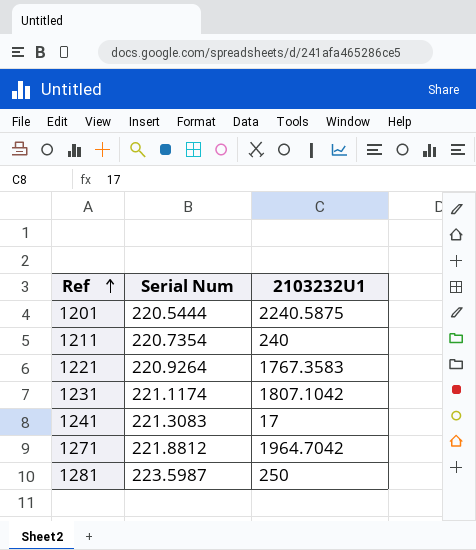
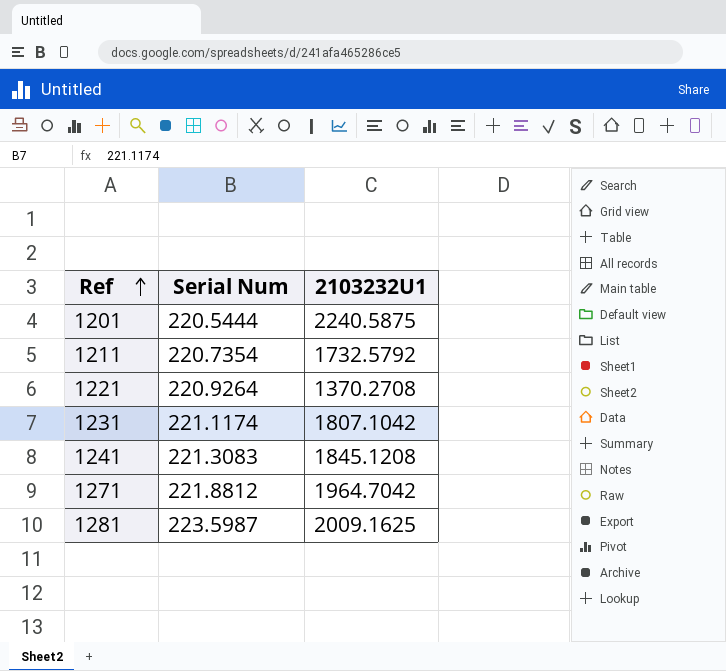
1211 | 2103232U1: 240 -> 1732.5792
1221 | 2103232U1: 1767.3583 -> 1370.2708
1241 | 2103232U1: 17 -> 1845.1208
1281 | 2103232U1: 250 -> 2009.1625

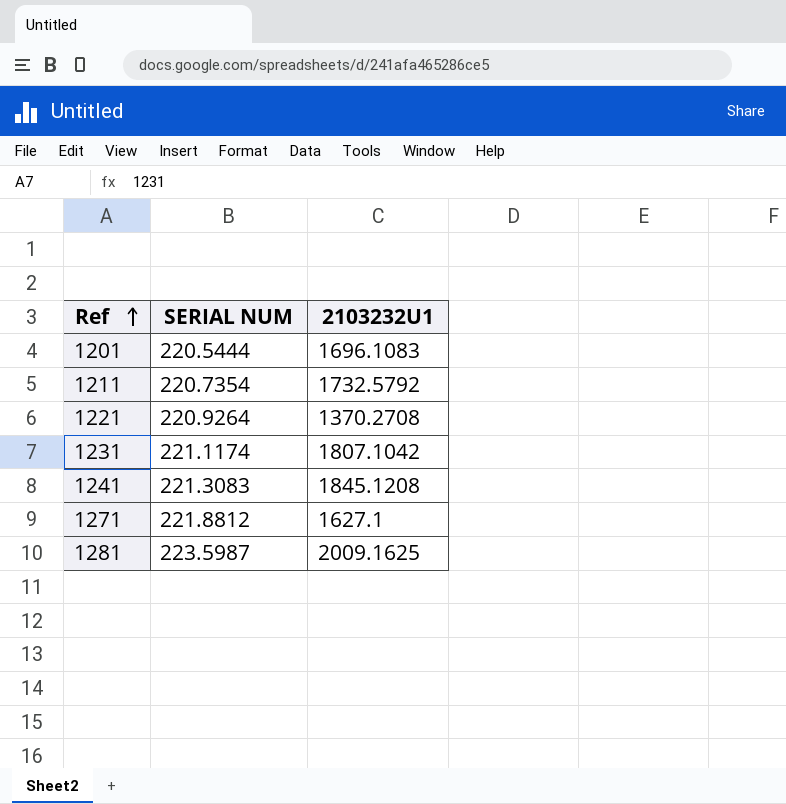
column name: Serial Num -> SERIAL NUM
1201 | 2103232U1: 2240.5875 -> 1696.1083
1271 | 2103232U1: 1964.7042 -> 1627.1

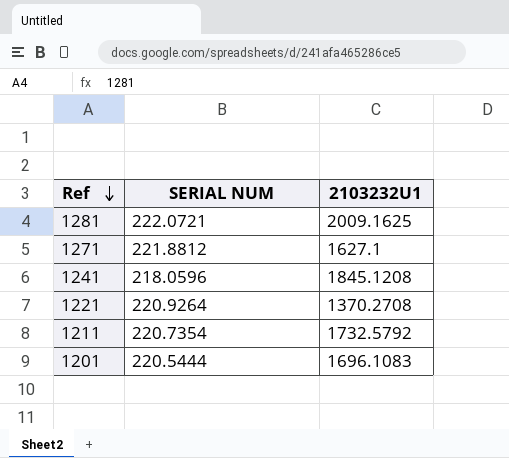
row order: Ref ascending -> Ref descending
row 1231: 221.1174 | 1807.1042 -> none
1281 | SERIAL NUM: 223.5987 -> 222.0721
1241 | SERIAL NUM: 221.3083 -> 218.0596

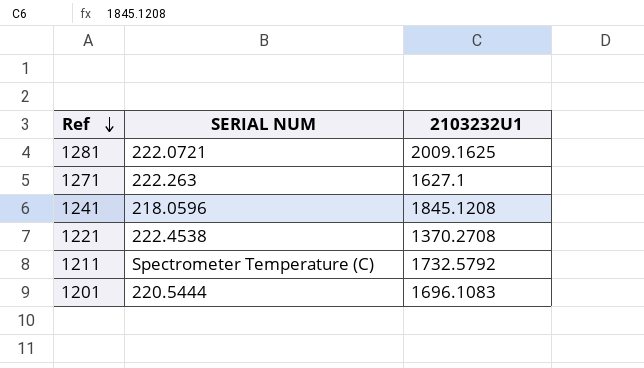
1271 | SERIAL NUM: 221.8812 -> 222.263
1221 | SERIAL NUM: 220.9264 -> 222.4538
1211 | SERIAL NUM: 220.7354 -> Spectrometer Temperature (C)

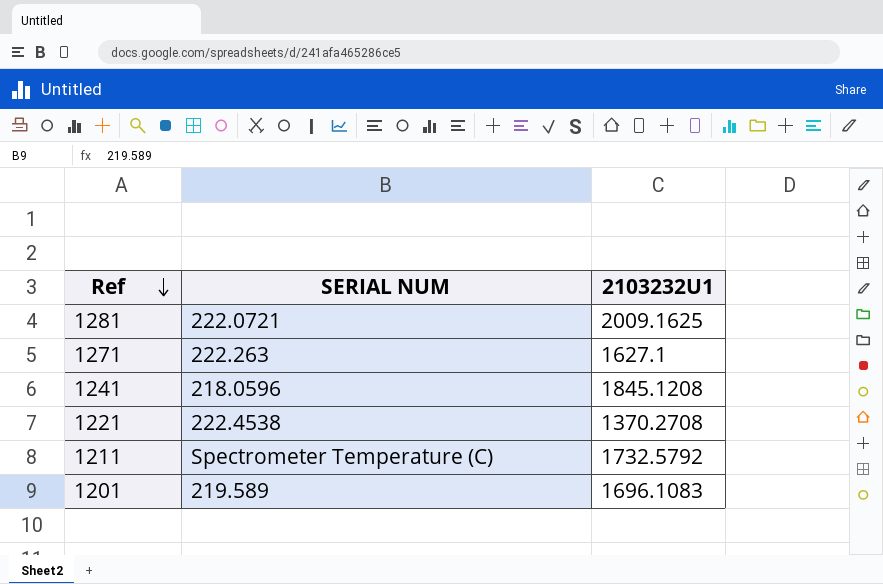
1201 | SERIAL NUM: 220.5444 -> 219.589

